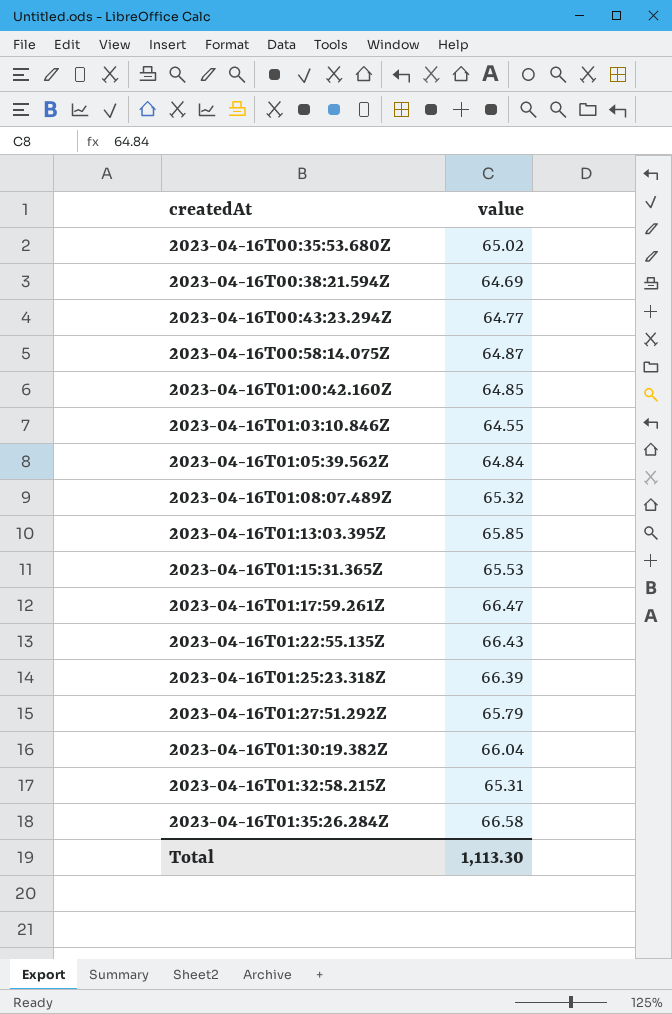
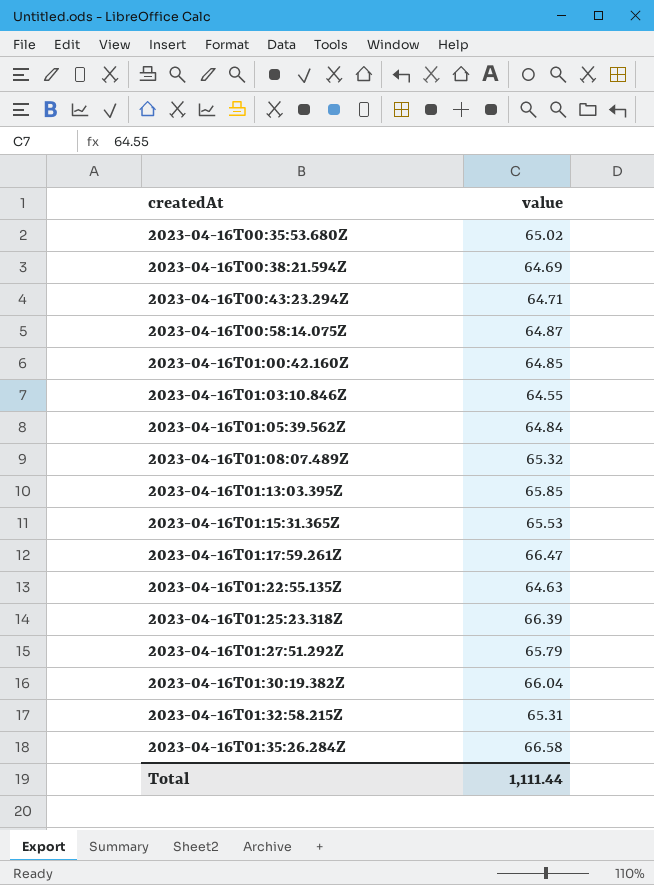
2023-04-16T00:43:23.294Z | value: 64.77 -> 64.71
2023-04-16T01:22:55.135Z | value: 66.43 -> 64.63
Total | value: 1,113.30 -> 1,111.44

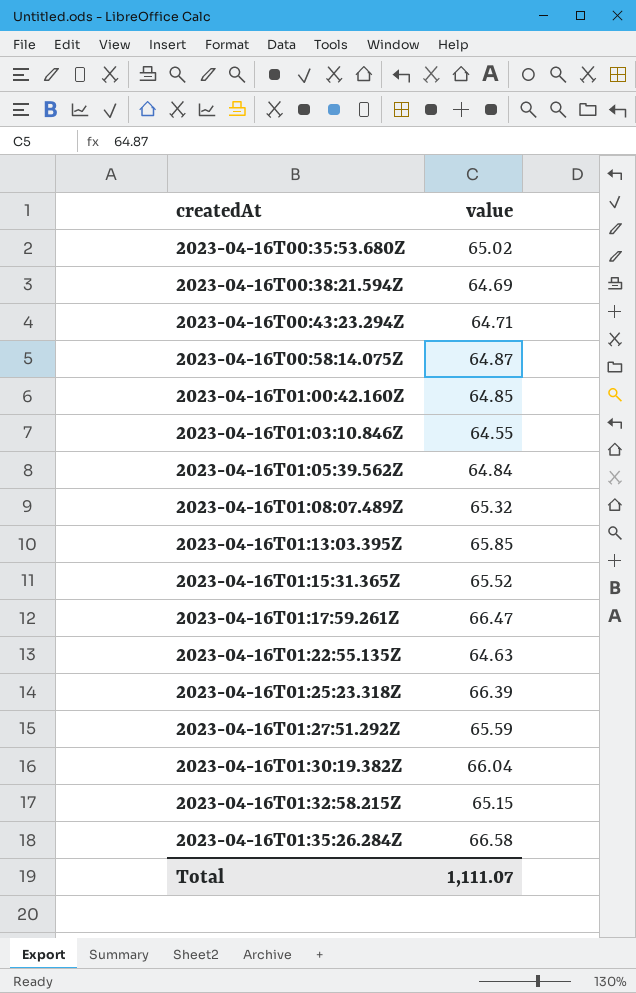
2023-04-16T01:15:31.365Z | value: 65.53 -> 65.52
2023-04-16T01:27:51.292Z | value: 65.79 -> 65.59
2023-04-16T01:32:58.215Z | value: 65.31 -> 65.15
Total | value: 1,111.44 -> 1,111.07

